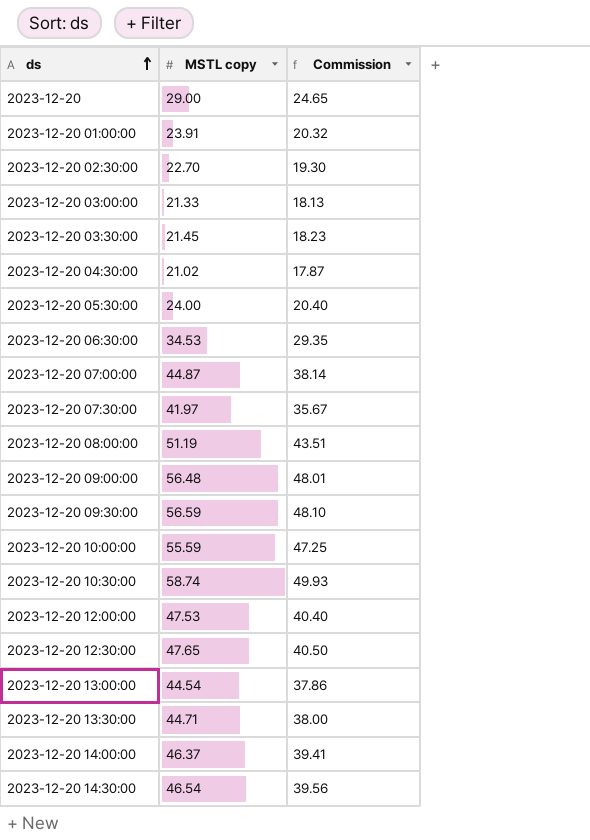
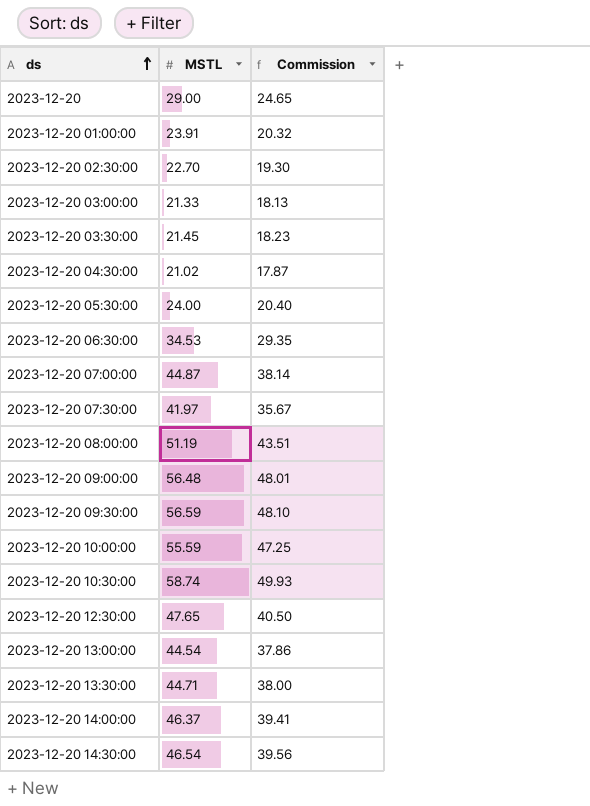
column name: MSTL copy -> MSTL
row 2023-12-20 12:00:00: 47.53 | 40.40 -> none

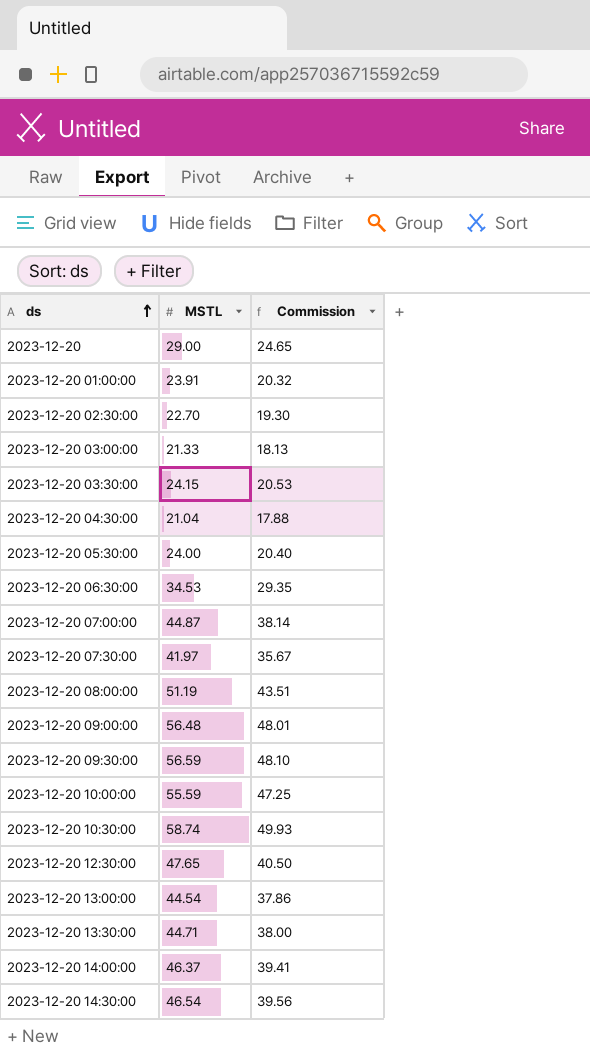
2023-12-20 03:30:00 | MSTL: 21.45 -> 24.15
2023-12-20 03:30:00 | Commission: 18.23 -> 20.53
2023-12-20 04:30:00 | MSTL: 21.02 -> 21.04
2023-12-20 04:30:00 | Commission: 17.87 -> 17.88

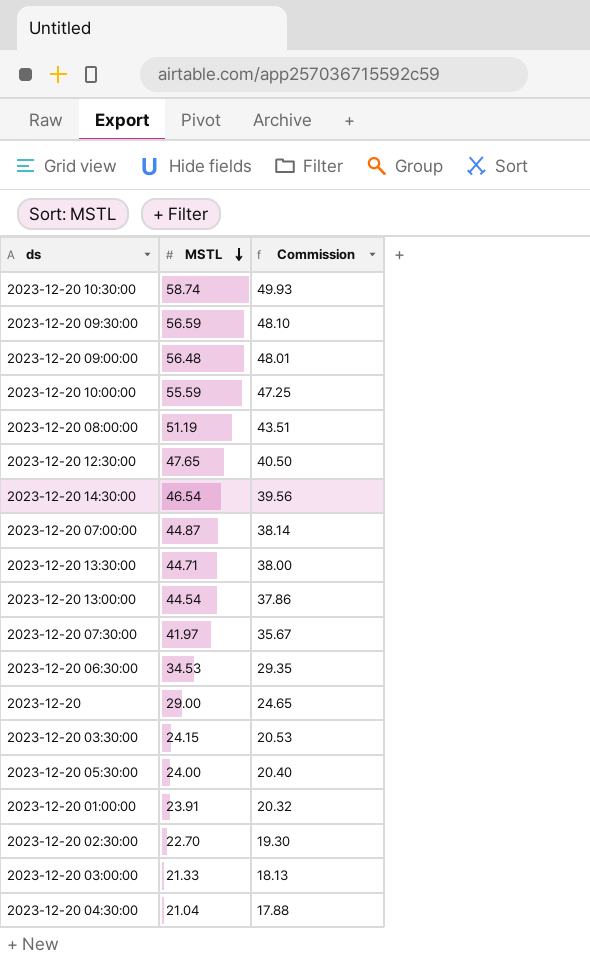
row order: ds ascending -> MSTL descending
row 2023-12-20 14:00:00: 46.37 | 39.41 -> none

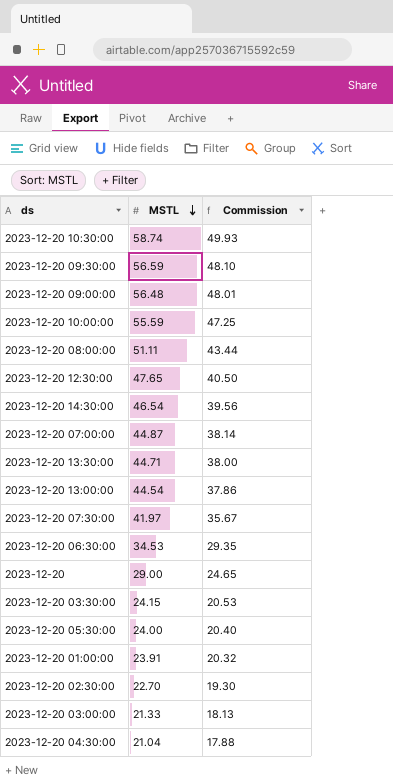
2023-12-20 08:00:00 | MSTL: 51.19 -> 51.11
2023-12-20 08:00:00 | Commission: 43.51 -> 43.44

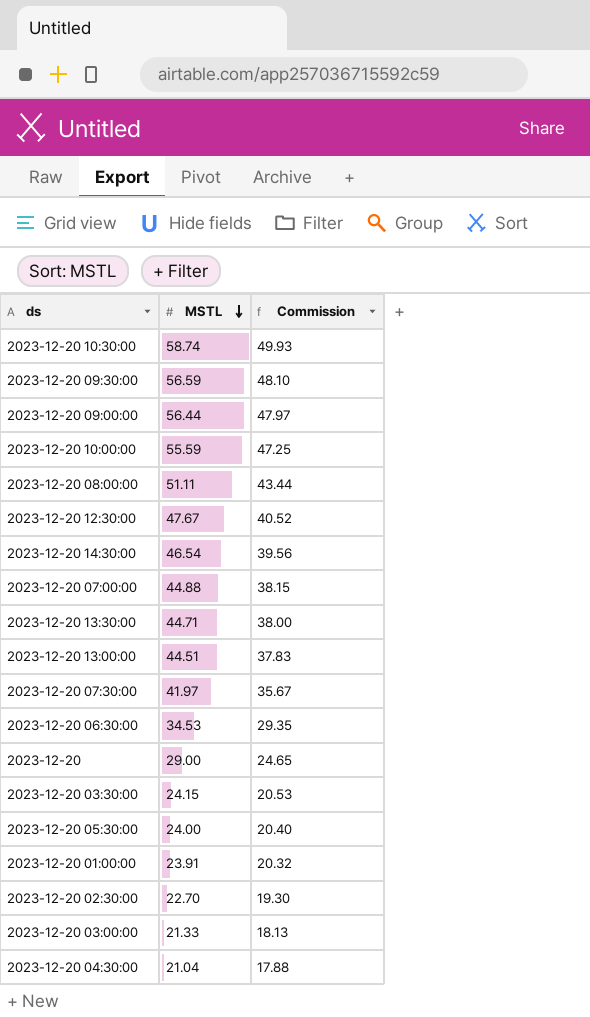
2023-12-20 09:00:00 | MSTL: 56.48 -> 56.44
2023-12-20 09:00:00 | Commission: 48.01 -> 47.97
2023-12-20 12:30:00 | MSTL: 47.65 -> 47.67
2023-12-20 12:30:00 | Commission: 40.50 -> 40.52
2023-12-20 07:00:00 | MSTL: 44.87 -> 44.88
2023-12-20 07:00:00 | Commission: 38.14 -> 38.15
2023-12-20 13:00:00 | MSTL: 44.54 -> 44.51
2023-12-20 13:00:00 | Commission: 37.86 -> 37.83

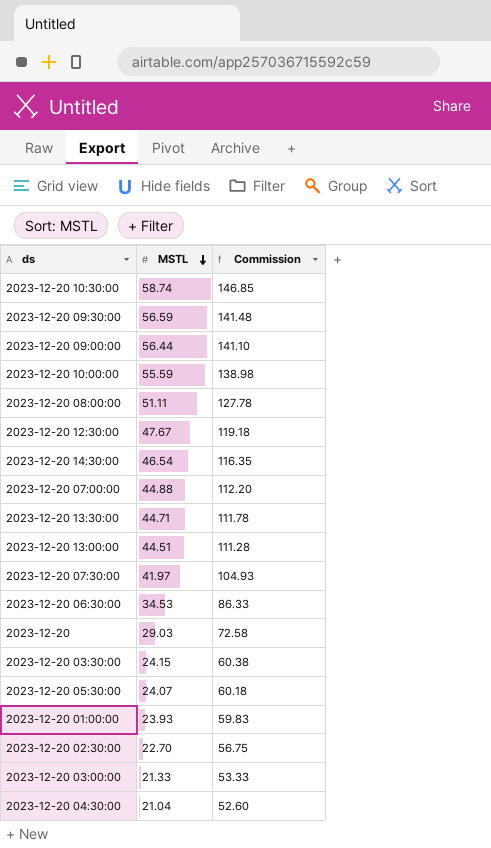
column Commission | formula: [MSTL] * 0.85 -> [MSTL] * 2.5
2023-12-20 | MSTL: 29.00 -> 29.03
2023-12-20 05:30:00 | MSTL: 24.00 -> 24.07
2023-12-20 01:00:00 | MSTL: 23.91 -> 23.93

